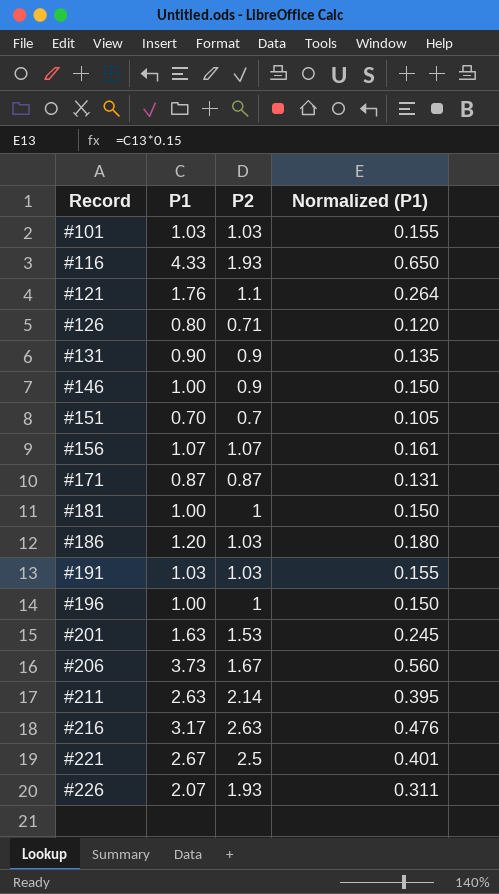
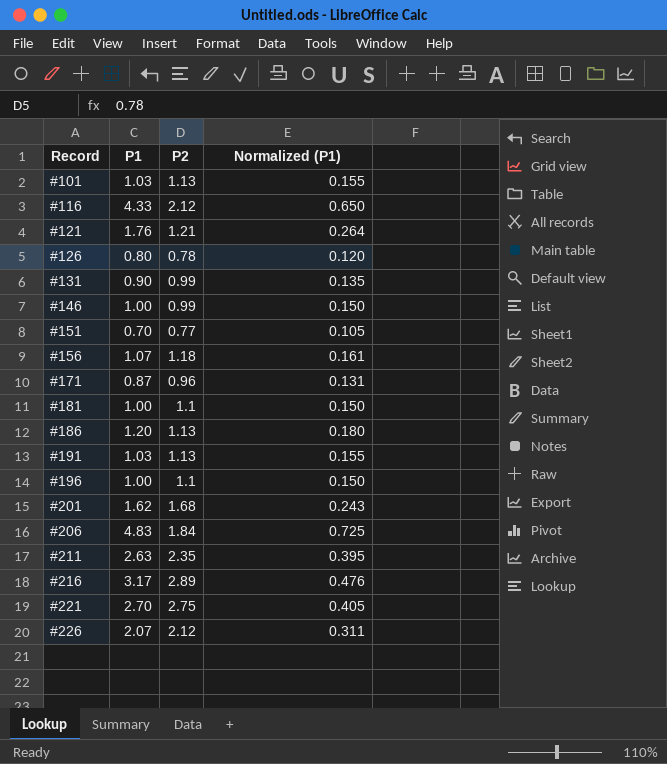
#101 | P2: 1.03 -> 1.13
#116 | P2: 1.93 -> 2.12
#121 | P2: 1.1 -> 1.21
#126 | P2: 0.71 -> 0.78
#131 | P2: 0.9 -> 0.99
#146 | P2: 0.9 -> 0.99
#151 | P2: 0.7 -> 0.77
#156 | P2: 1.07 -> 1.18
#171 | P2: 0.87 -> 0.96
#181 | P2: 1 -> 1.1
#186 | P2: 1.03 -> 1.13
#191 | P2: 1.03 -> 1.13
#196 | P2: 1 -> 1.1
#201 | P1: 1.63 -> 1.62
#201 | P2: 1.53 -> 1.68
#201 | Normalized (P1): 0.245 -> 0.243
#206 | P1: 3.73 -> 4.83
#206 | P2: 1.67 -> 1.84
#206 | Normalized (P1): 0.560 -> 0.725
#211 | P2: 2.14 -> 2.35
#216 | P2: 2.63 -> 2.89
#221 | P1: 2.67 -> 2.70
#221 | P2: 2.5 -> 2.75
#221 | Normalized (P1): 0.401 -> 0.405
#226 | P2: 1.93 -> 2.12

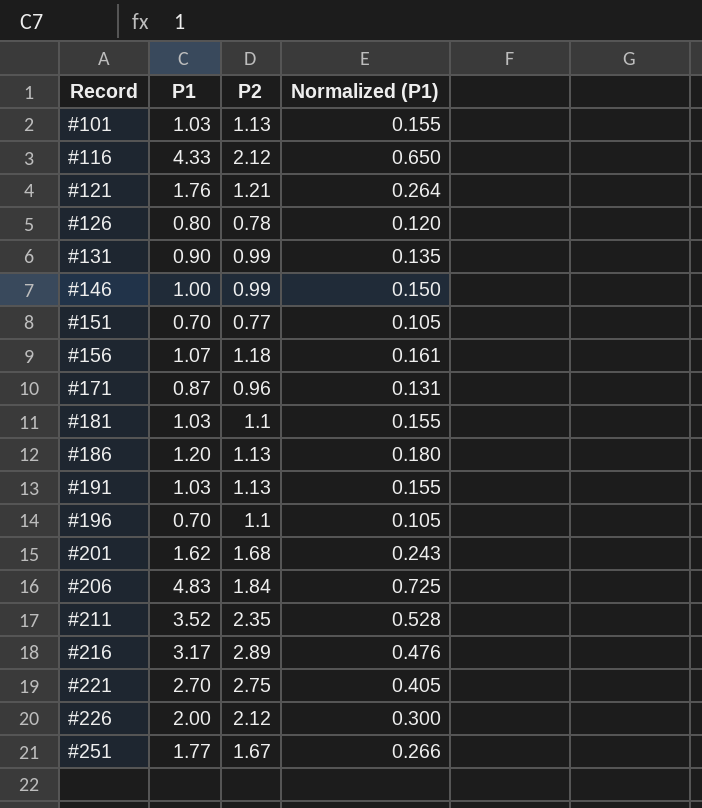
#181 | P1: 1.00 -> 1.03
#181 | Normalized (P1): 0.150 -> 0.155
#196 | P1: 1.00 -> 0.70
#196 | Normalized (P1): 0.150 -> 0.105
#211 | P1: 2.63 -> 3.52
#211 | Normalized (P1): 0.395 -> 0.528
#226 | P1: 2.07 -> 2.00
#226 | Normalized (P1): 0.311 -> 0.300
row #251: none -> 1.77 | 1.67 | 0.266

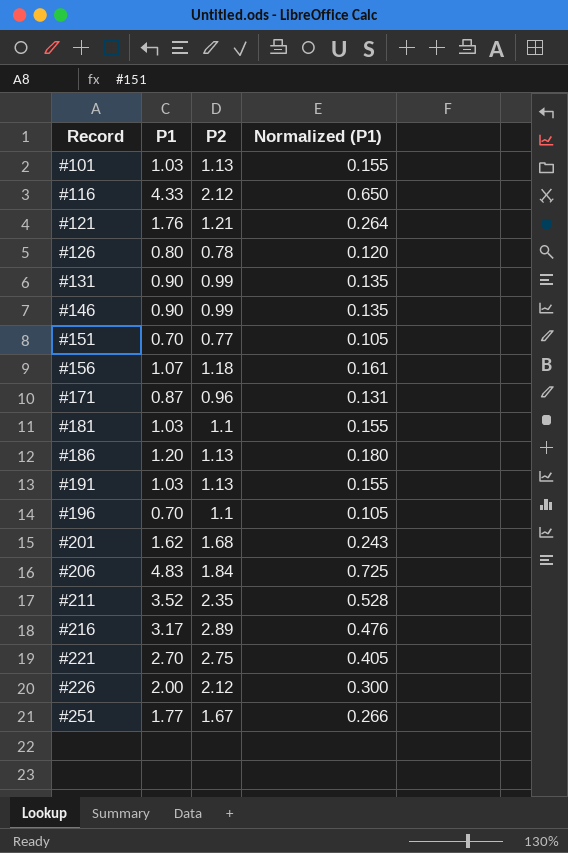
#146 | P1: 1.00 -> 0.90
#146 | Normalized (P1): 0.150 -> 0.135

